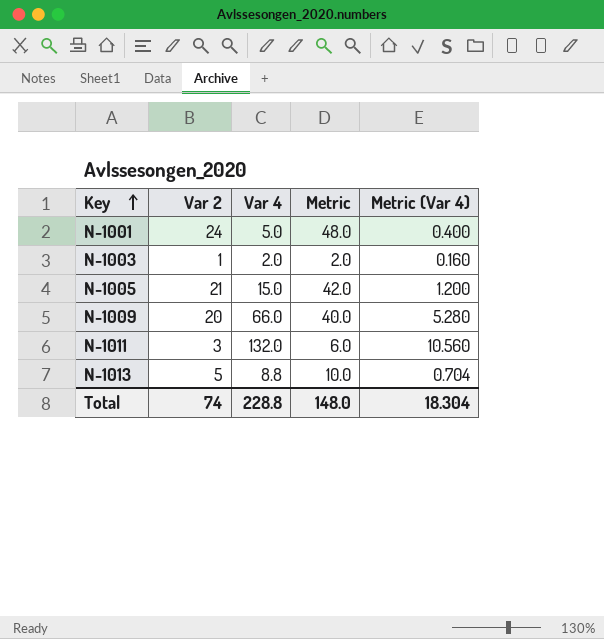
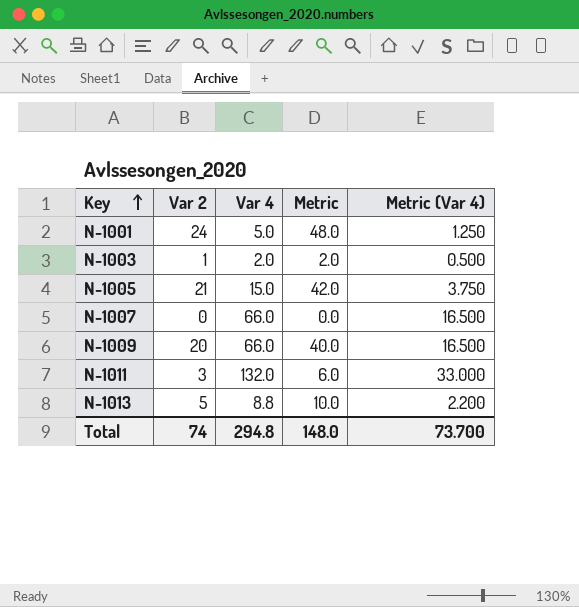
column Metric (Var 4) | formula: [Var 4] * 0.08 -> [Var 4] * 0.25
row N-1007: none -> 0 | 66.0 | 0.0 | 16.500
Total | Var 4: 228.8 -> 294.8
Total | Metric (Var 4): 18.304 -> 73.700

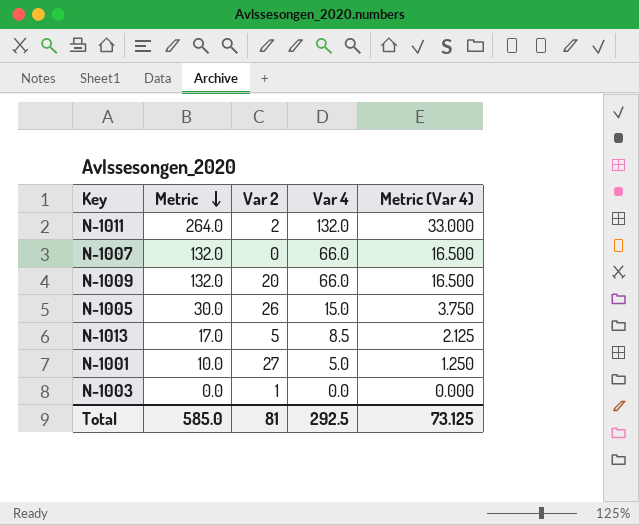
row order: Key ascending -> Metric descending
column Metric | formula: [Var 2] * 2 -> [Var 4] * 2
column Metric | position: 4 -> 2
N-1011 | Var 2: 3 -> 2
N-1005 | Var 2: 21 -> 26
N-1013 | Var 4: 8.8 -> 8.5
N-1013 | Metric (Var 4): 2.200 -> 2.125
N-1001 | Var 2: 24 -> 27
N-1003 | Var 4: 2.0 -> 0.0
N-1003 | Metric (Var 4): 0.500 -> 0.000
Total | Metric: 148.0 -> 585.0
Total | Var 2: 74 -> 81
Total | Var 4: 294.8 -> 292.5
Total | Metric (Var 4): 73.700 -> 73.125

